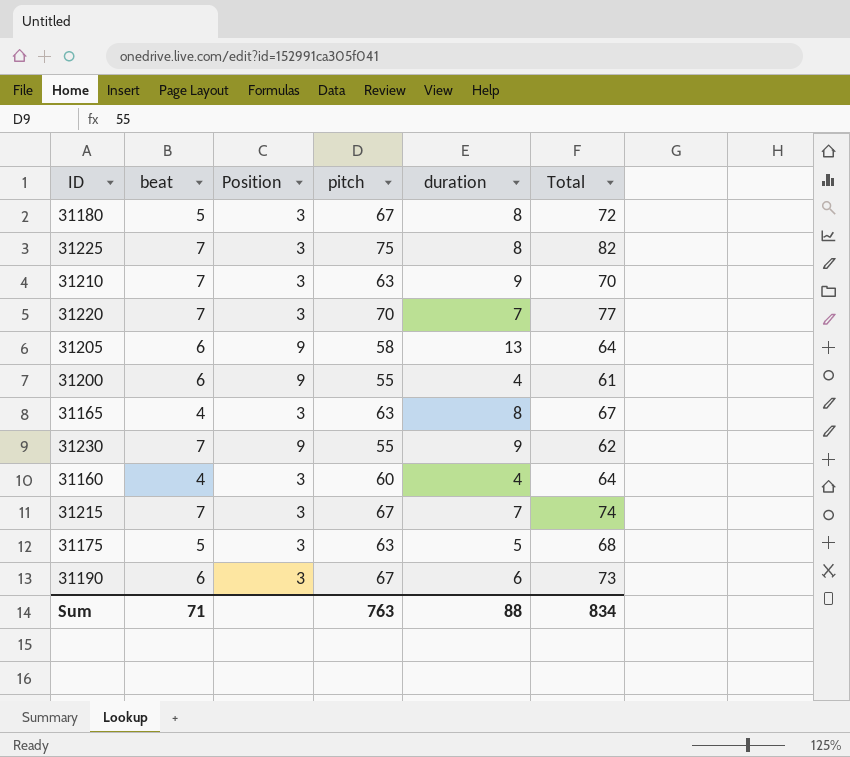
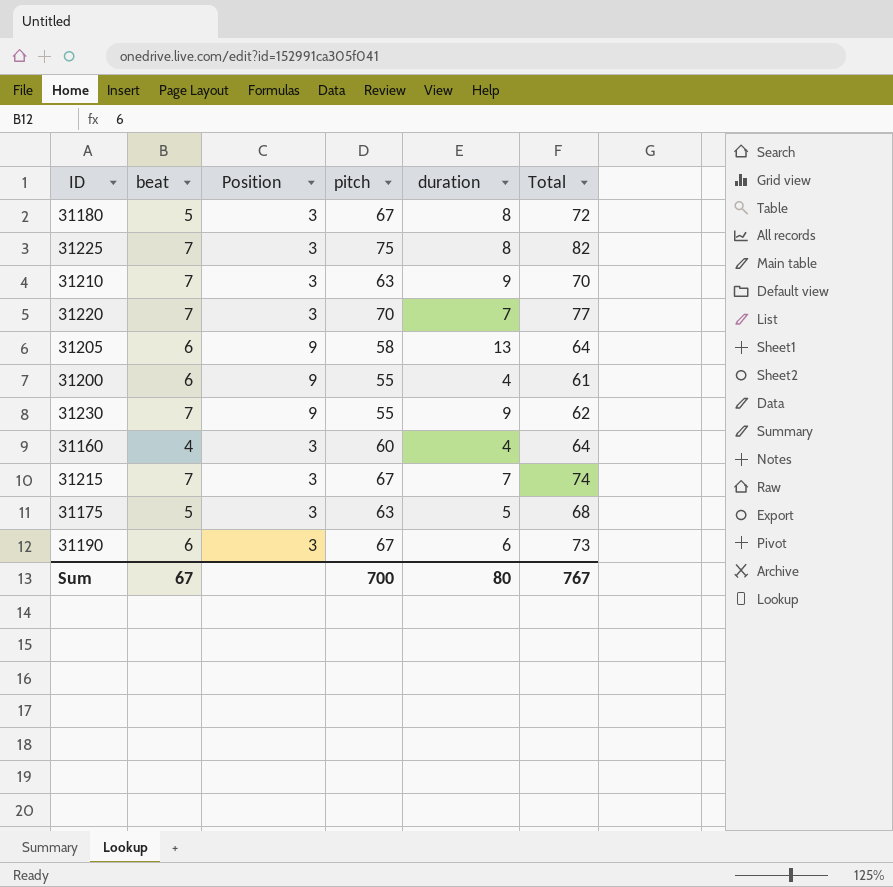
row 31165: 4 | 3 | 63 | 8 | 67 -> none
Sum | beat: 71 -> 67
Sum | pitch: 763 -> 700
Sum | duration: 88 -> 80
Sum | Total: 834 -> 767

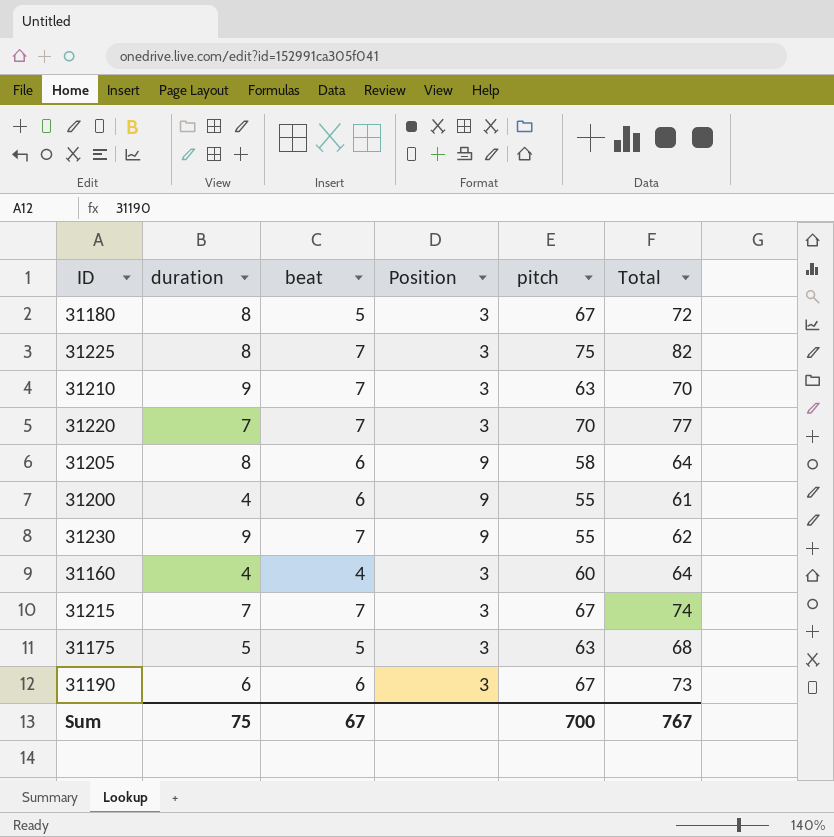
column duration | position: 5 -> 2
31205 | duration: 13 -> 8
Sum | duration: 80 -> 75

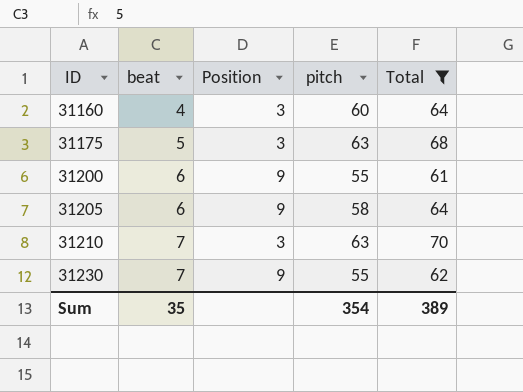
filter: none -> Total <= 70
row order: none -> ID ascending
column duration | position: 2 -> none
Sum | beat: 67 -> 35
Sum | pitch: 700 -> 354
Sum | Total: 767 -> 389

